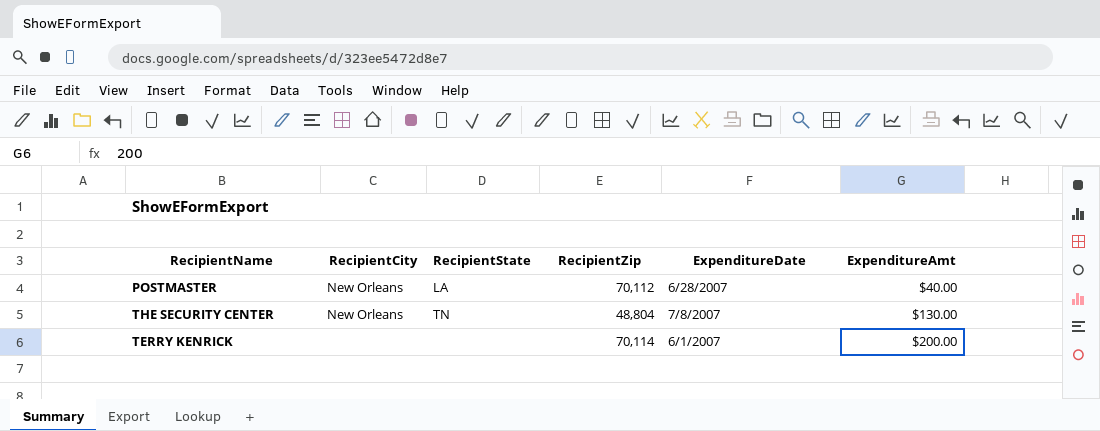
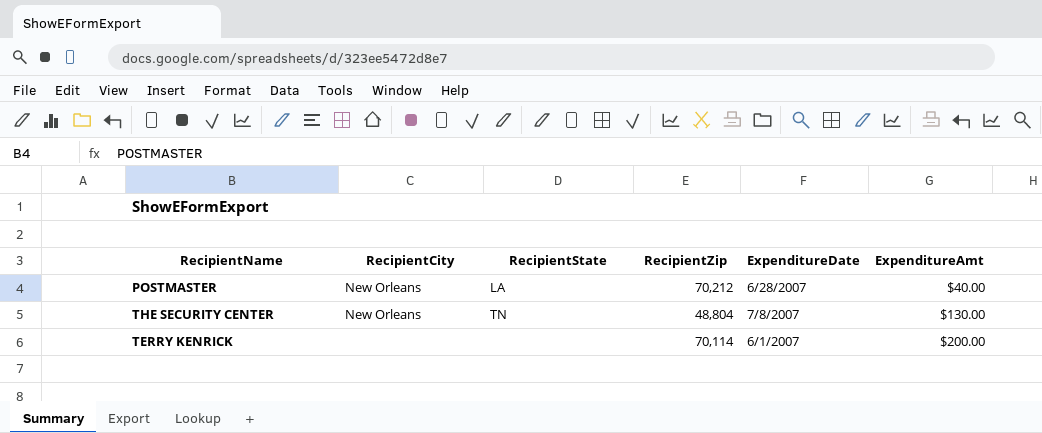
POSTMASTER | RecipientZip: 70,112 -> 70,212

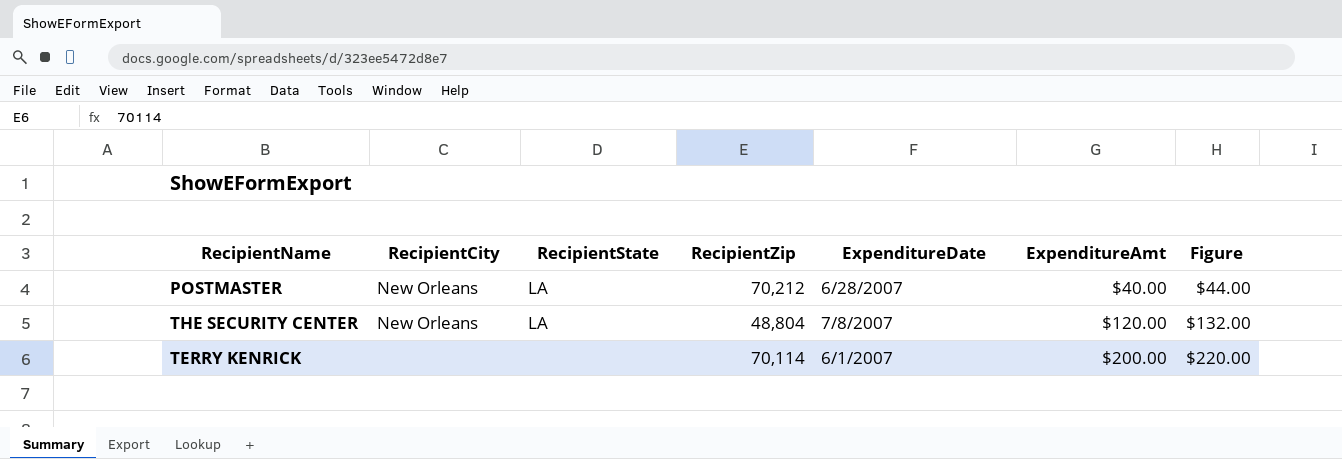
column Figure | formula: none -> [ExpenditureAmt] * 1.1
THE SECURITY CENTER | RecipientState: TN -> LA
THE SECURITY CENTER | ExpenditureAmt: $130.00 -> $120.00

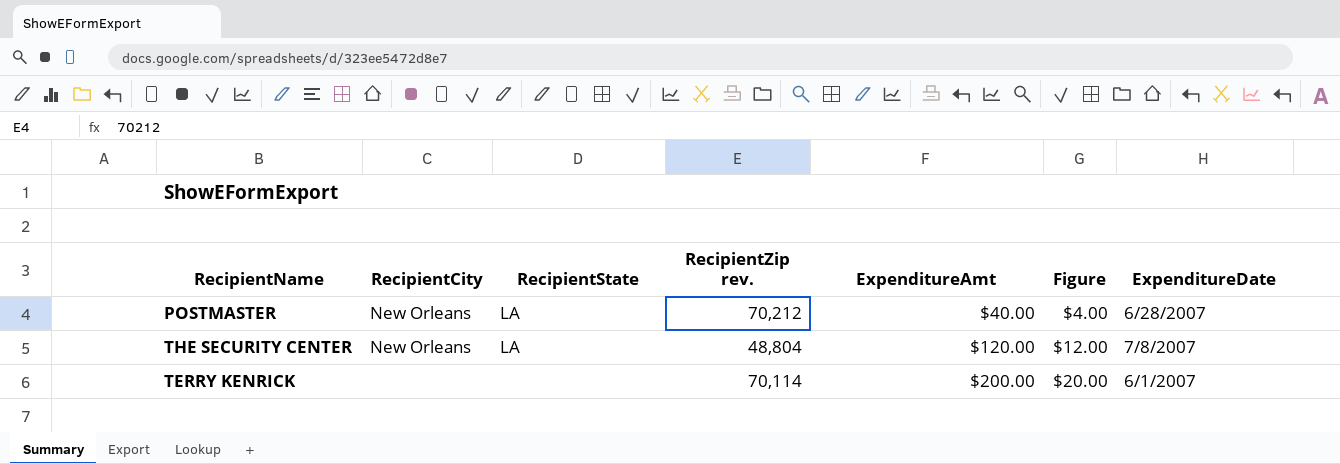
column name: RecipientZip -> RecipientZip rev.
column Figure | formula: [ExpenditureAmt] * 1.1 -> [ExpenditureAmt] * 0.1
column ExpenditureDate | position: 5 -> 7

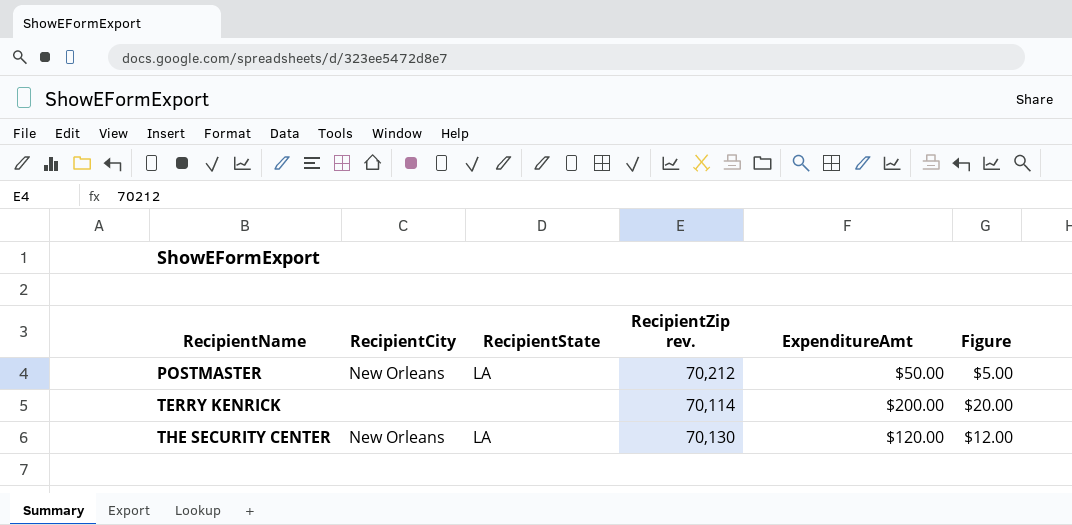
row order: ExpenditureAmt ascending -> RecipientName ascending
column ExpenditureDate | position: 7 -> none
POSTMASTER | ExpenditureAmt: $40.00 -> $50.00
POSTMASTER | Figure: $4.00 -> $5.00
THE SECURITY CENTER | RecipientZip rev.: 48,804 -> 70,130

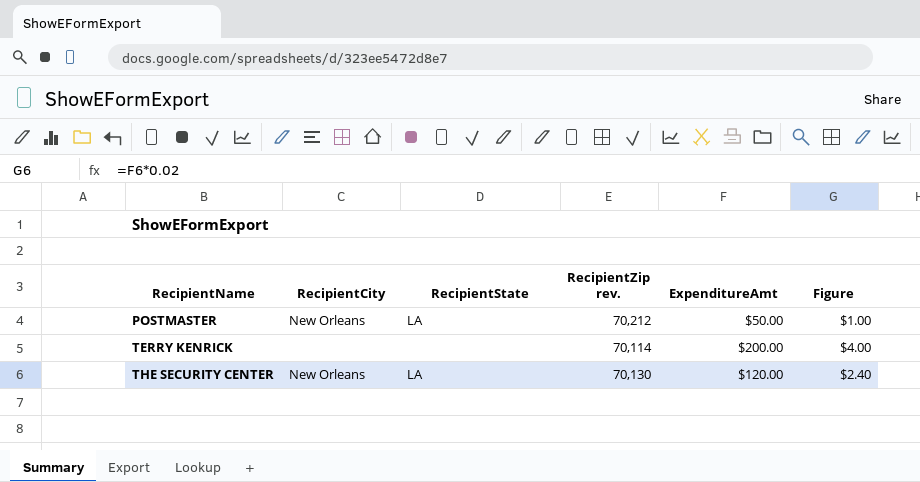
column Figure | formula: [ExpenditureAmt] * 0.1 -> [ExpenditureAmt] * 0.02

